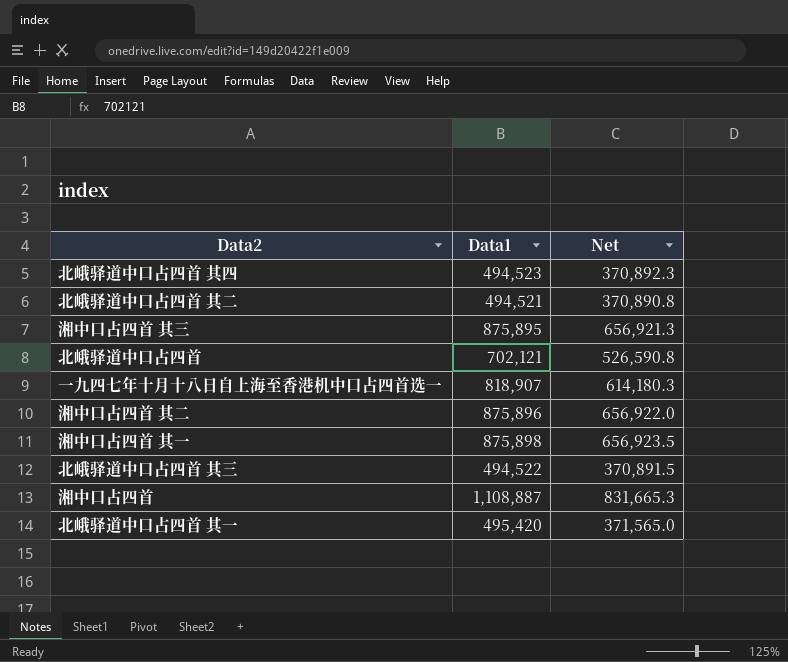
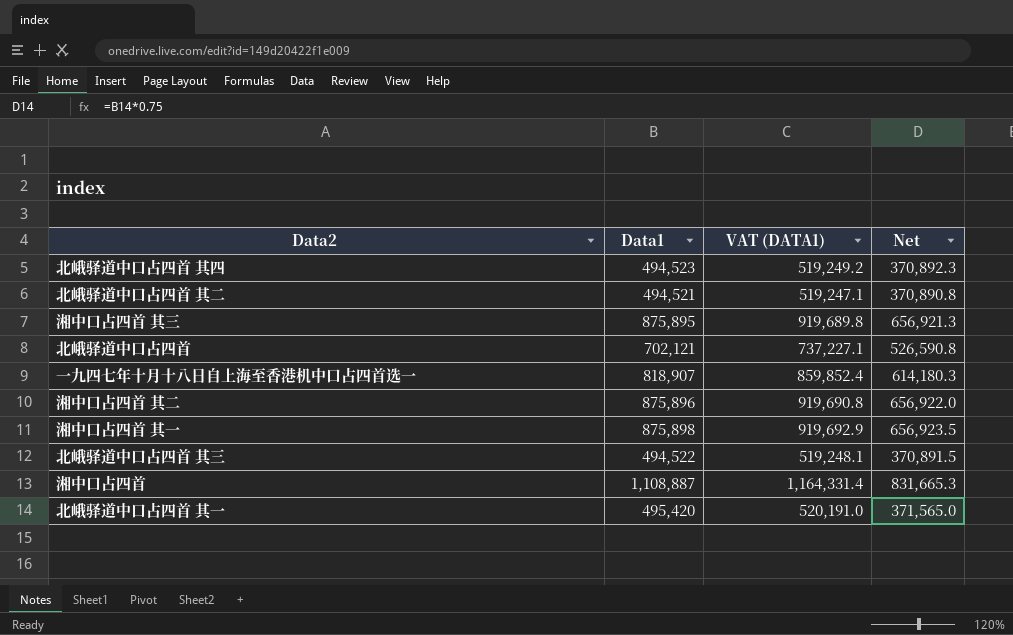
column VAT (DATA1) | formula: none -> [Data1] * 1.05

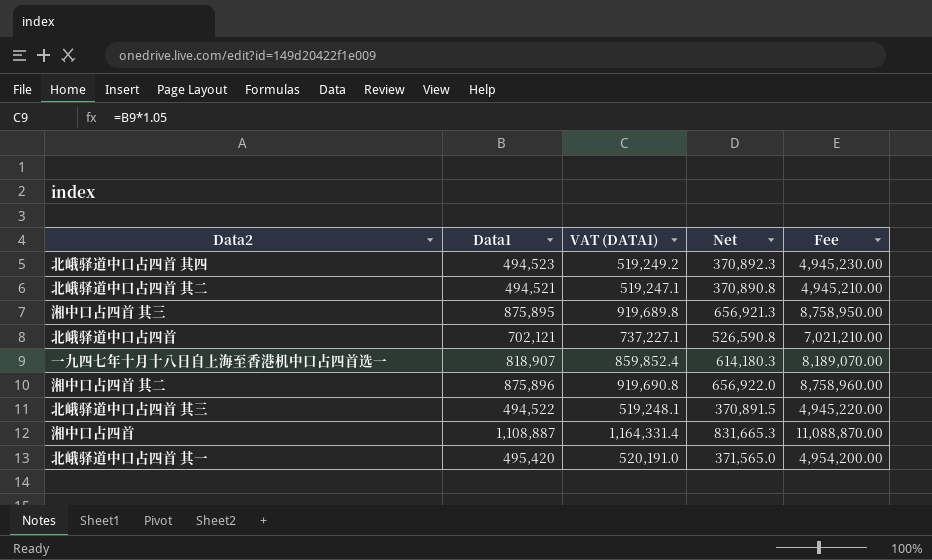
column Fee | formula: none -> [Data1] * 10
row 湘中口占四首 其一: 875,898 | 919,692.9 | 656,923.5 -> none

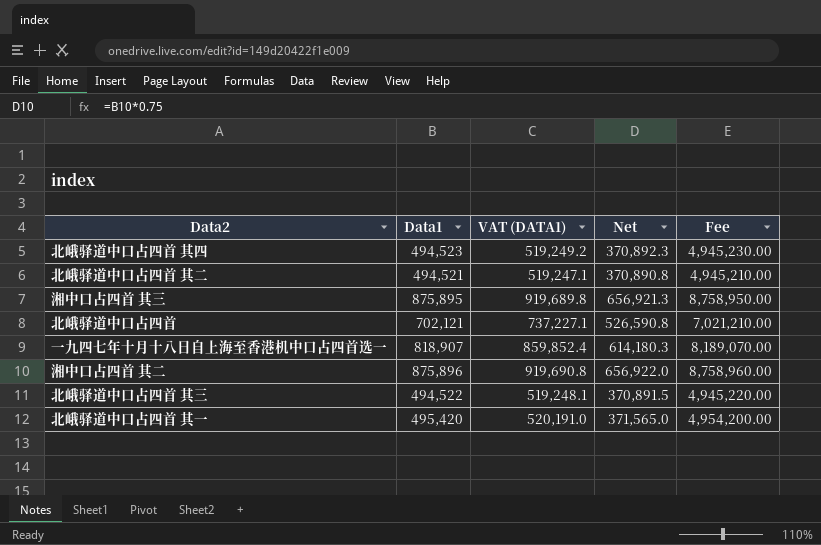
row 湘中口占四首: 1,108,887 | 1,164,331.4 | 831,665.3 | 11,088,870.00 -> none

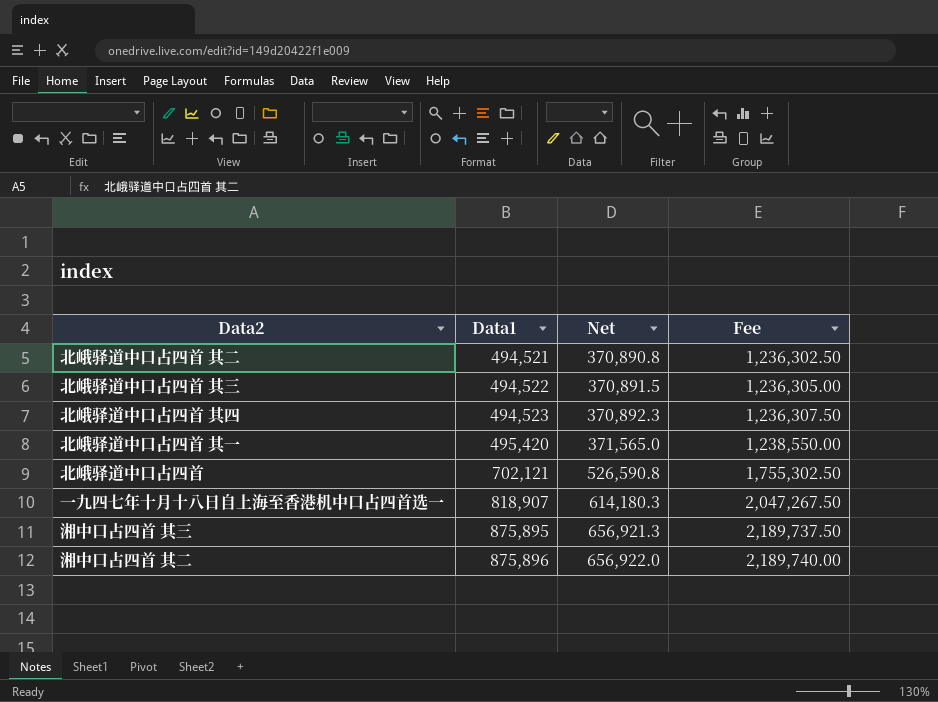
row order: none -> Data1 ascending
column VAT (DATA1) | formula: [Data1] * 1.05 -> none
column Fee | formula: [Data1] * 10 -> [Data1] * 2.5

